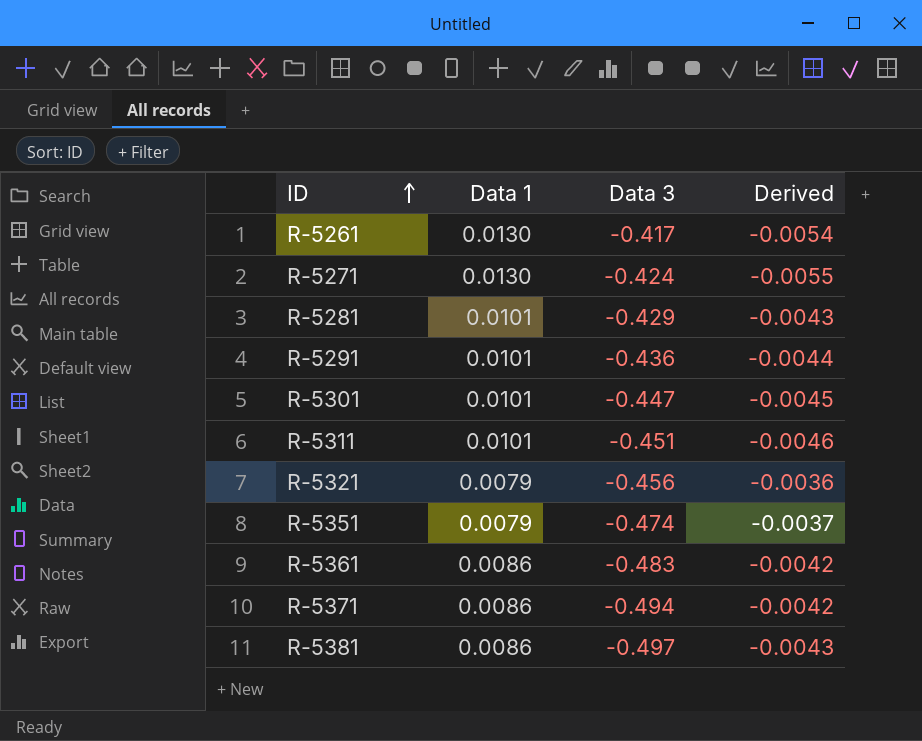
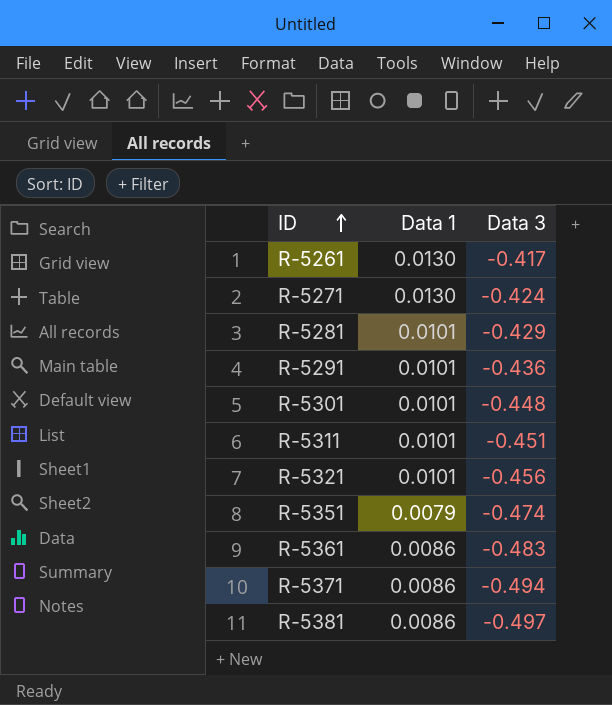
column Derived | formula: [Data 1] * [Data 3] -> none
R-5301 | Data 3: -0.447 -> -0.448
R-5321 | Data 1: 0.0079 -> 0.0101

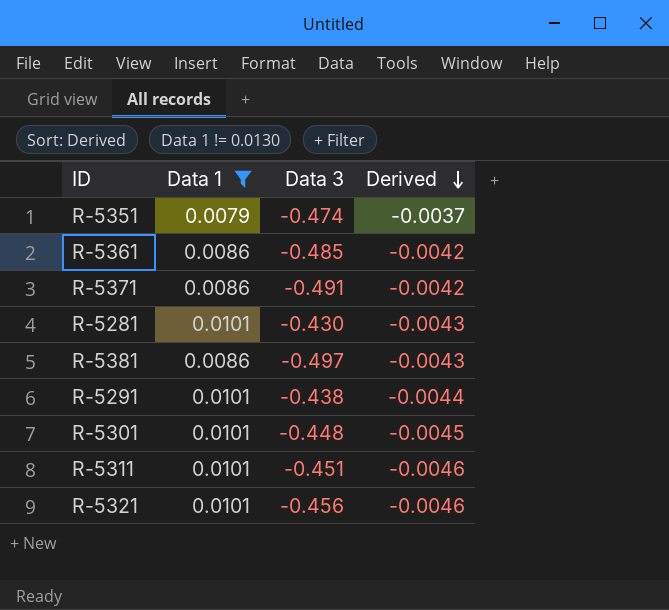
filter: none -> Data 1 != 0.0130
row order: ID ascending -> Derived descending
column Derived | formula: none -> [Data 1] * [Data 3]
R-5361 | Data 3: -0.483 -> -0.485
R-5371 | Data 3: -0.494 -> -0.491
R-5281 | Data 3: -0.429 -> -0.430
R-5291 | Data 3: -0.436 -> -0.438

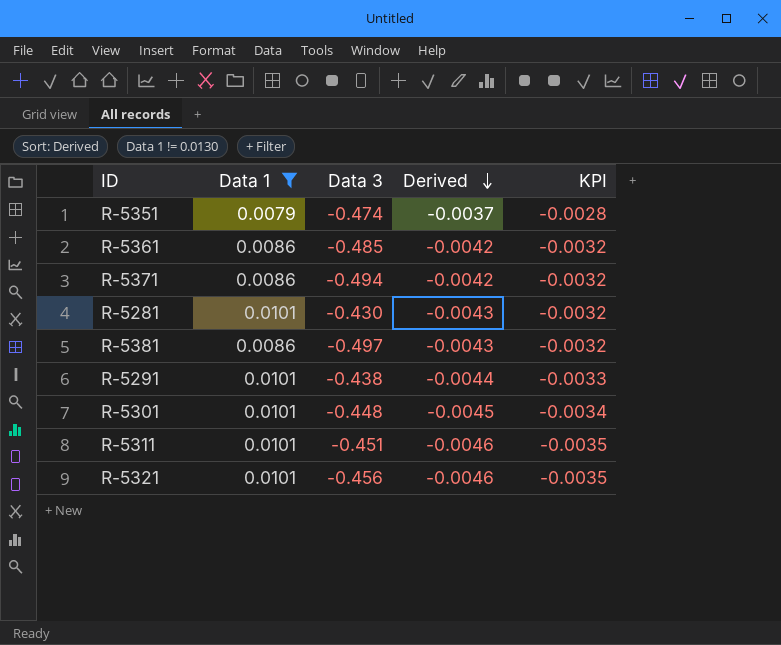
column KPI | formula: none -> [Derived] * 0.75
R-5371 | Data 3: -0.491 -> -0.494

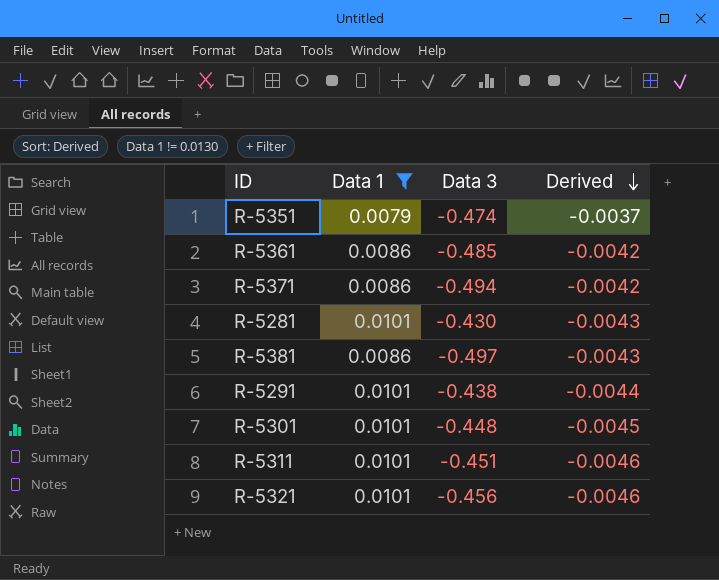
column KPI | formula: [Derived] * 0.75 -> none

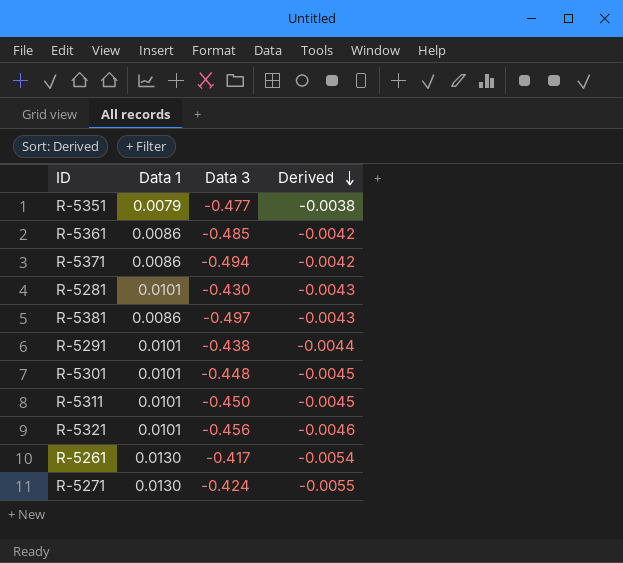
filter: Data 1 != 0.0130 -> none
R-5351 | Data 3: -0.474 -> -0.477
R-5351 | Derived: -0.0037 -> -0.0038
R-5311 | Data 3: -0.451 -> -0.450
R-5311 | Derived: -0.0046 -> -0.0045

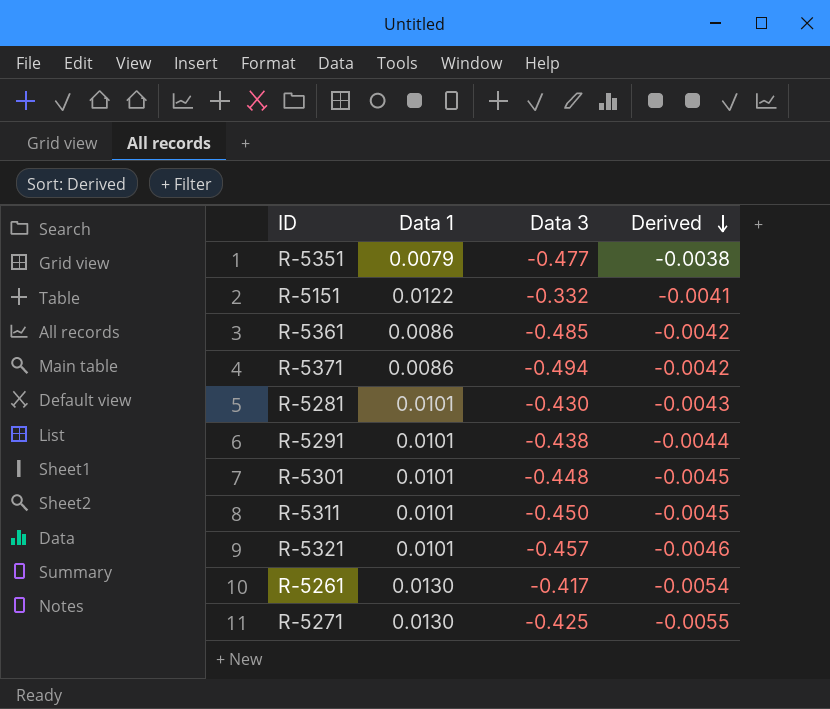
row R-5381: 0.0086 | -0.497 | -0.0043 -> none
row R-5151: none -> 0.0122 | -0.332 | -0.0041
R-5321 | Data 3: -0.456 -> -0.457
R-5271 | Data 3: -0.424 -> -0.425

